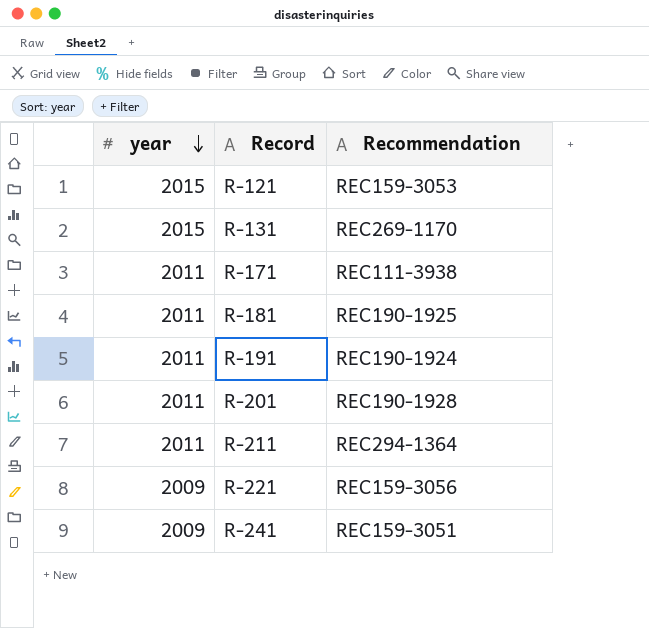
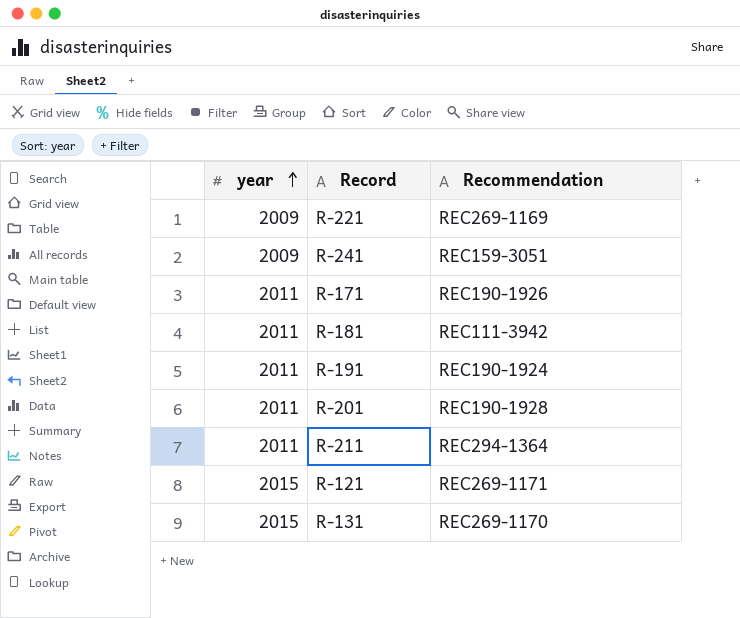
row order: year descending -> year ascending
R-221 | Recommendation: REC159-3056 -> REC269-1169
R-171 | Recommendation: REC111-3938 -> REC190-1926
R-181 | Recommendation: REC190-1925 -> REC111-3942
R-121 | Recommendation: REC159-3053 -> REC269-1171

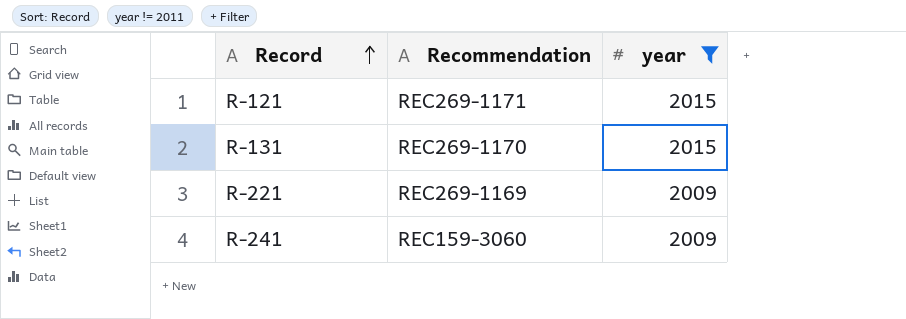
filter: none -> year != 2011
row order: year ascending -> Record ascending
column year | position: 1 -> 3
R-241 | Recommendation: REC159-3051 -> REC159-3060

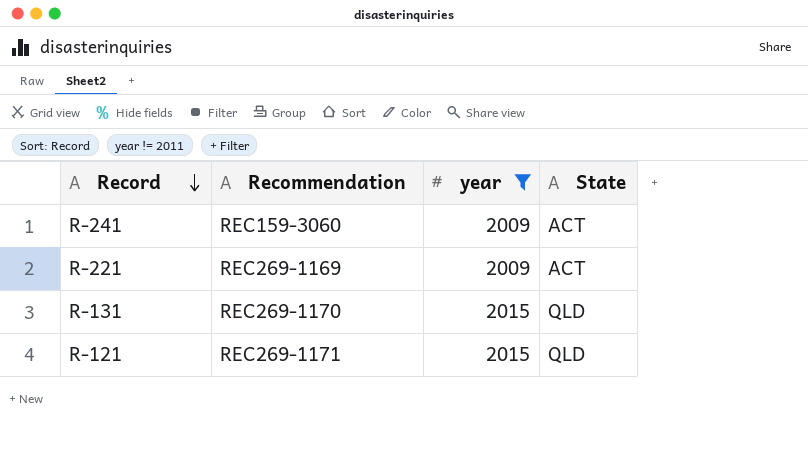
row order: Record ascending -> Record descending
column State | position: none -> 4

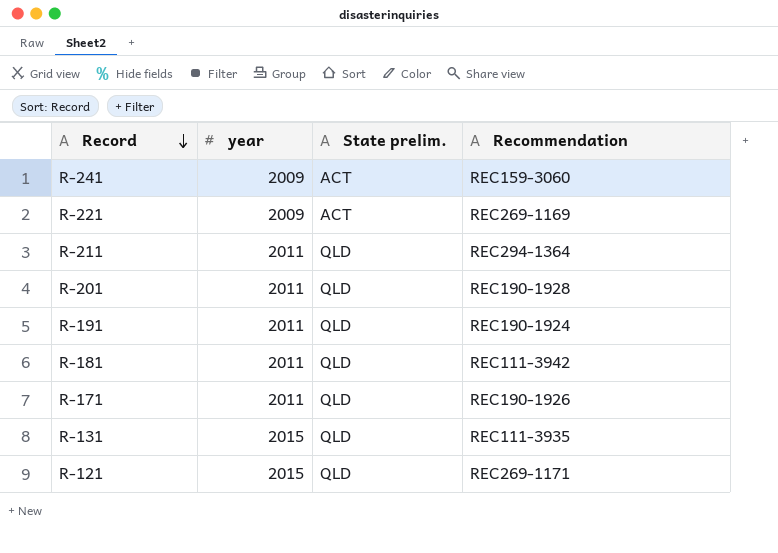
filter: year != 2011 -> none
column name: State -> State prelim.
column Recommendation | position: 2 -> 4
R-131 | Recommendation: REC269-1170 -> REC111-3935

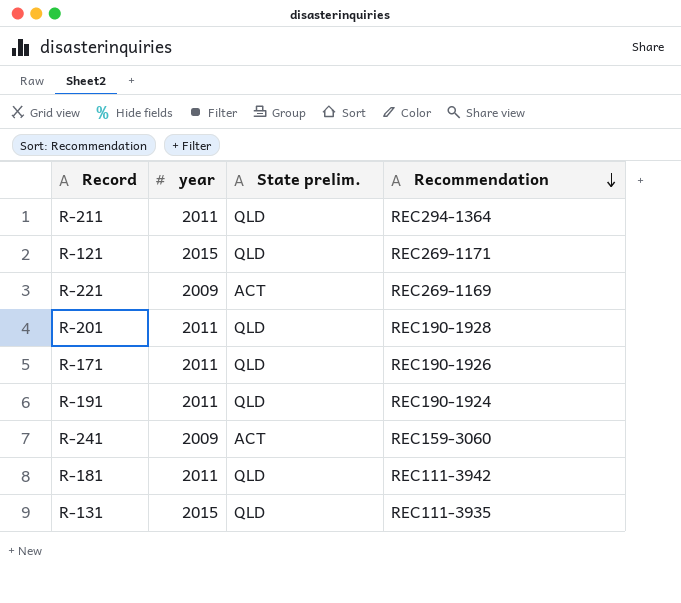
row order: Record descending -> Recommendation descending

